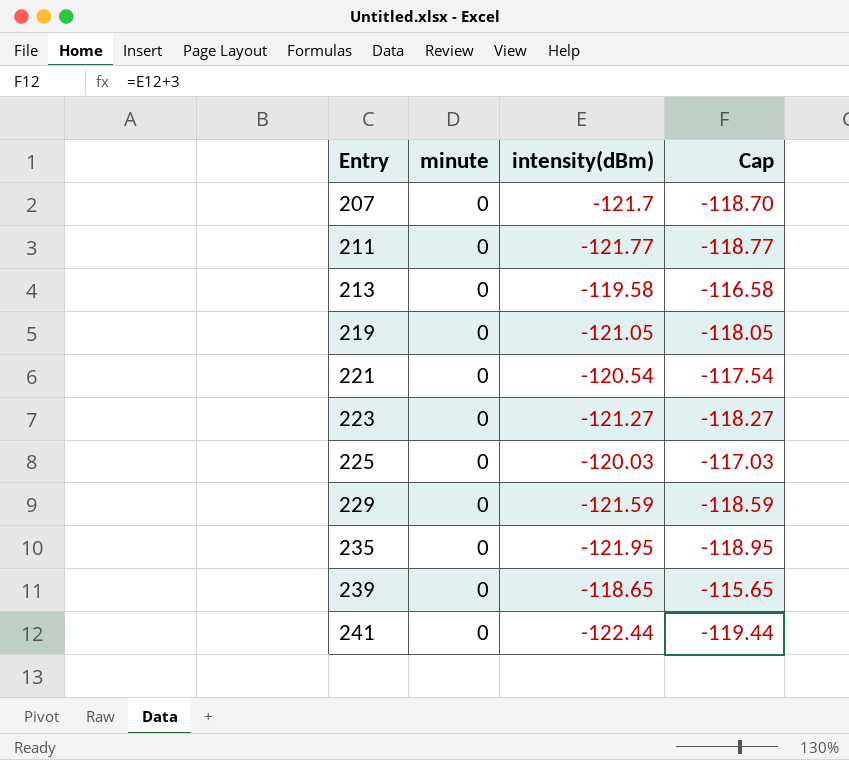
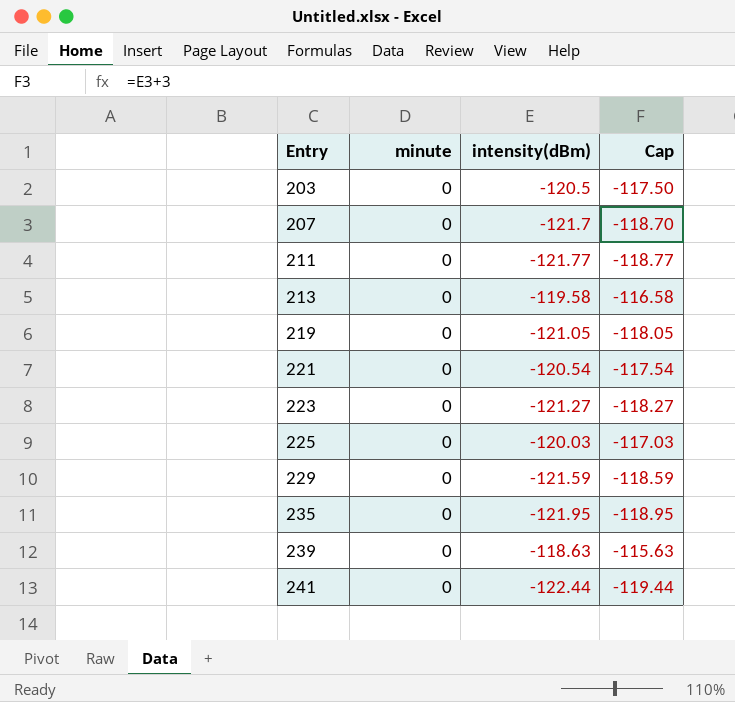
row 203: none -> 0 | -120.5 | -117.50
239 | intensity(dBm): -118.65 -> -118.63
239 | Cap: -115.65 -> -115.63

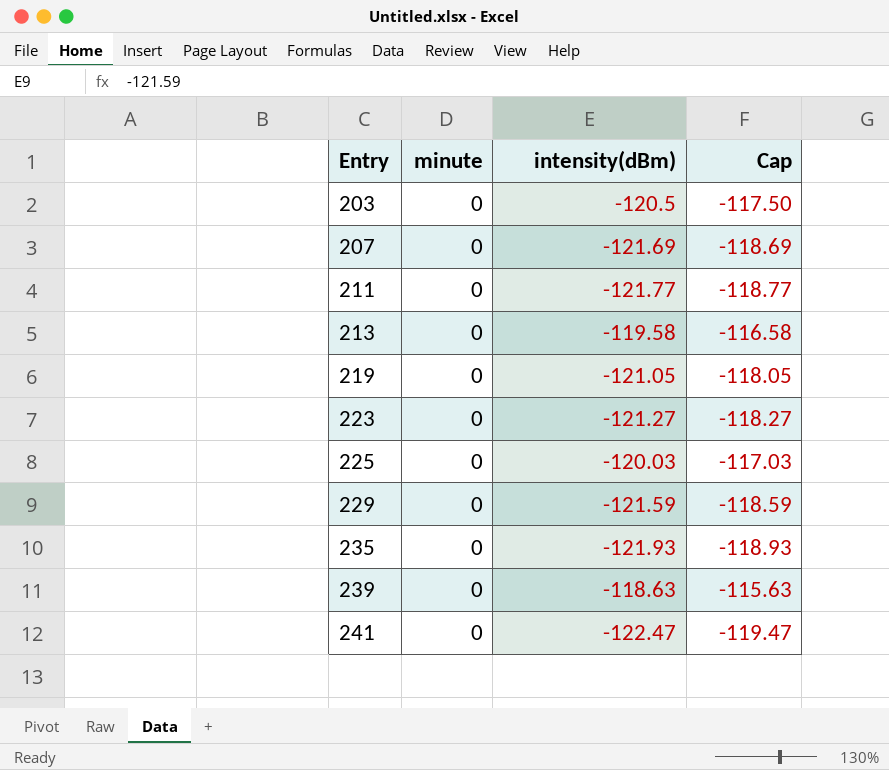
row 221: 0 | -120.54 | -117.54 -> none
207 | intensity(dBm): -121.7 -> -121.69
207 | Cap: -118.70 -> -118.69
235 | intensity(dBm): -121.95 -> -121.93
235 | Cap: -118.95 -> -118.93
241 | intensity(dBm): -122.44 -> -122.47
241 | Cap: -119.44 -> -119.47

